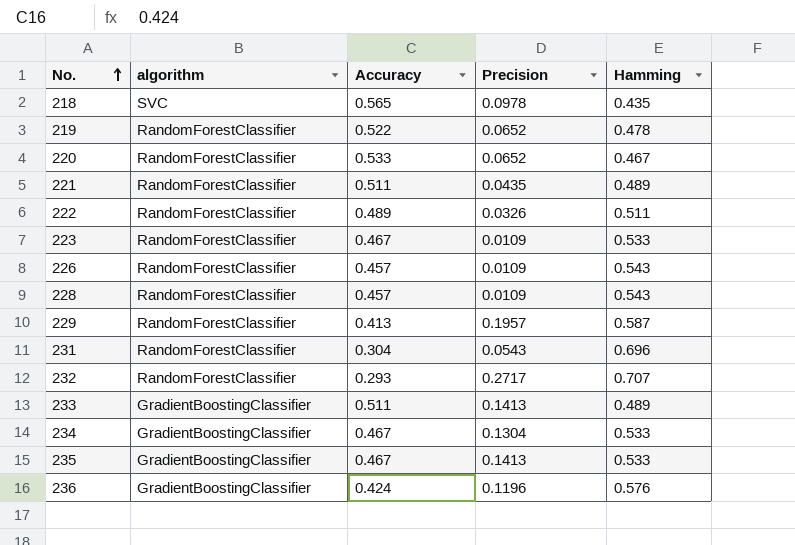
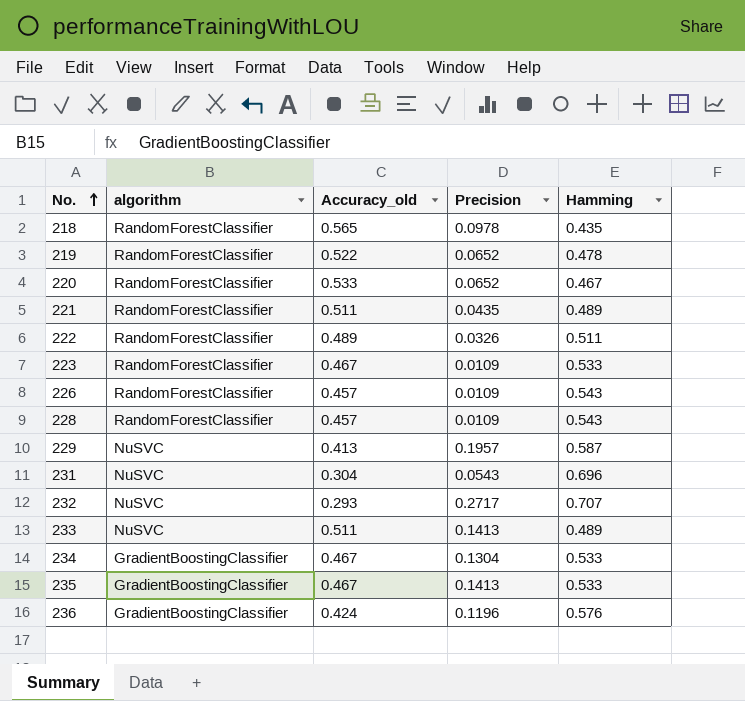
column name: Accuracy -> Accuracy_old
218 | algorithm: SVC -> RandomForestClassifier
229 | algorithm: RandomForestClassifier -> NuSVC
231 | algorithm: RandomForestClassifier -> NuSVC
232 | algorithm: RandomForestClassifier -> NuSVC
233 | algorithm: GradientBoostingClassifier -> NuSVC

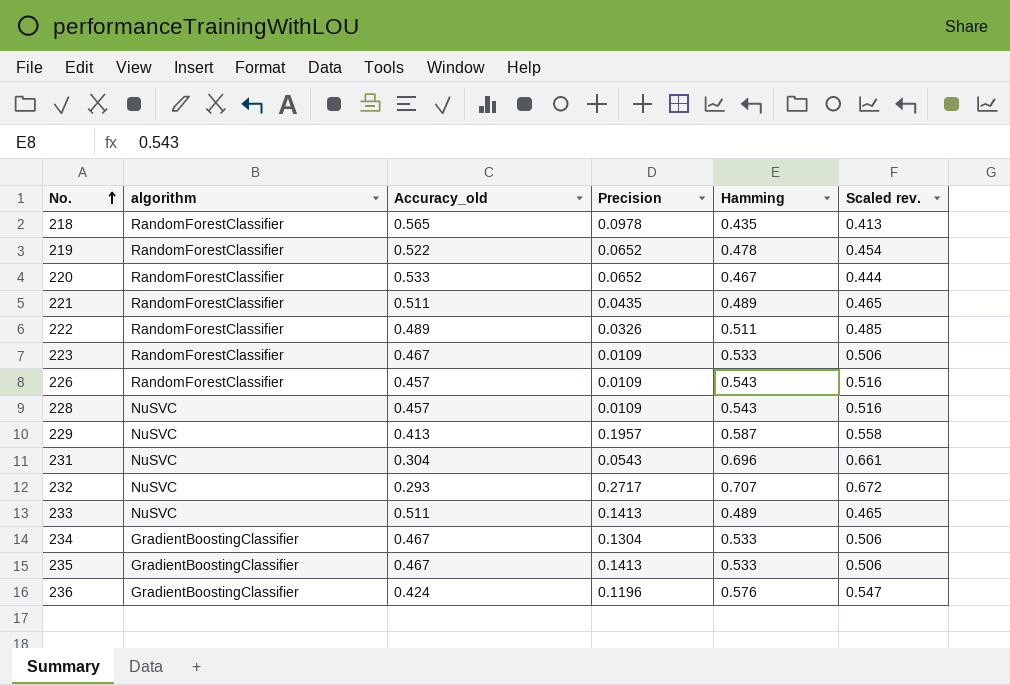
column Scaled rev. | formula: none -> [Hamming] * 0.95
228 | algorithm: RandomForestClassifier -> NuSVC

